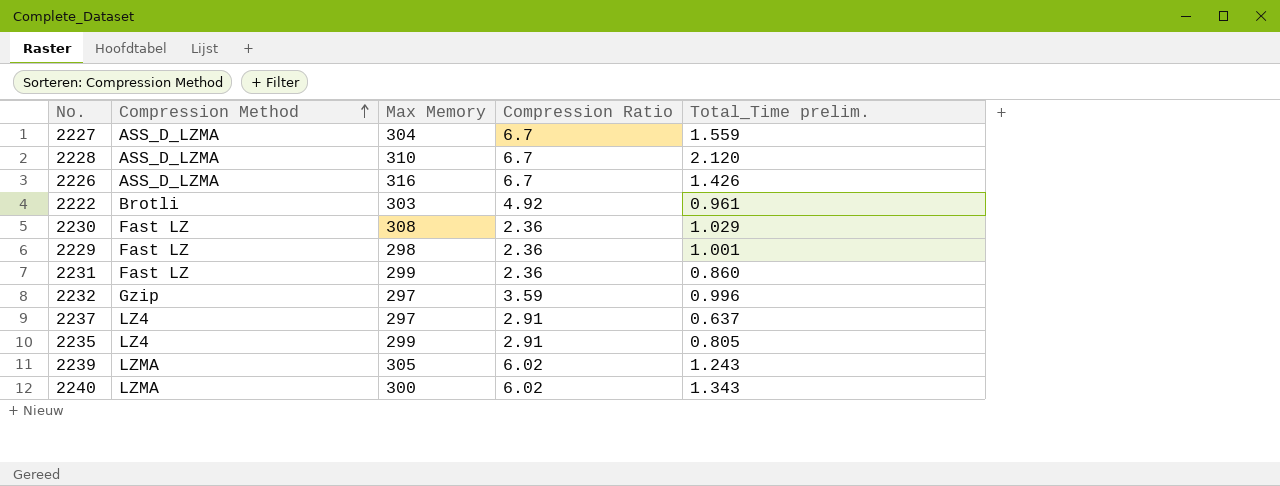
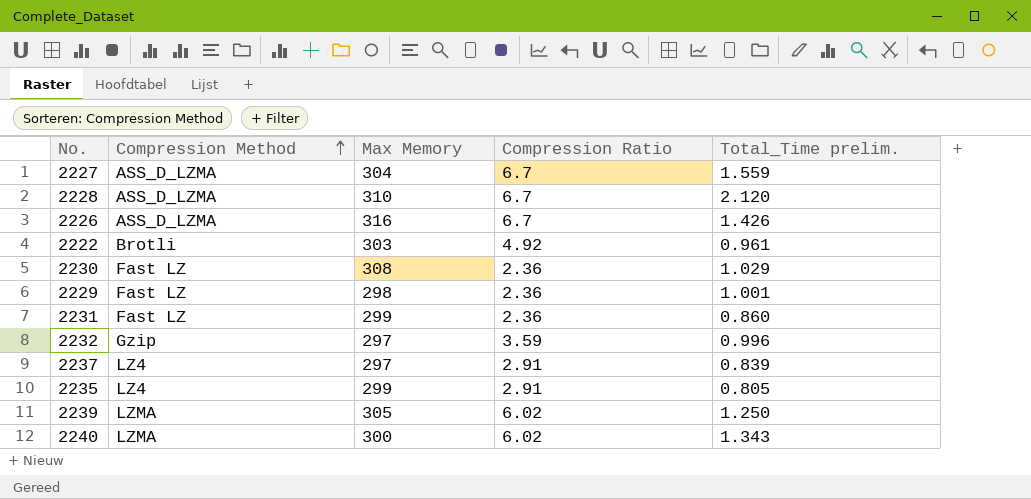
2237 | Total_Time prelim.: 0.637 -> 0.839
2239 | Total_Time prelim.: 1.243 -> 1.250

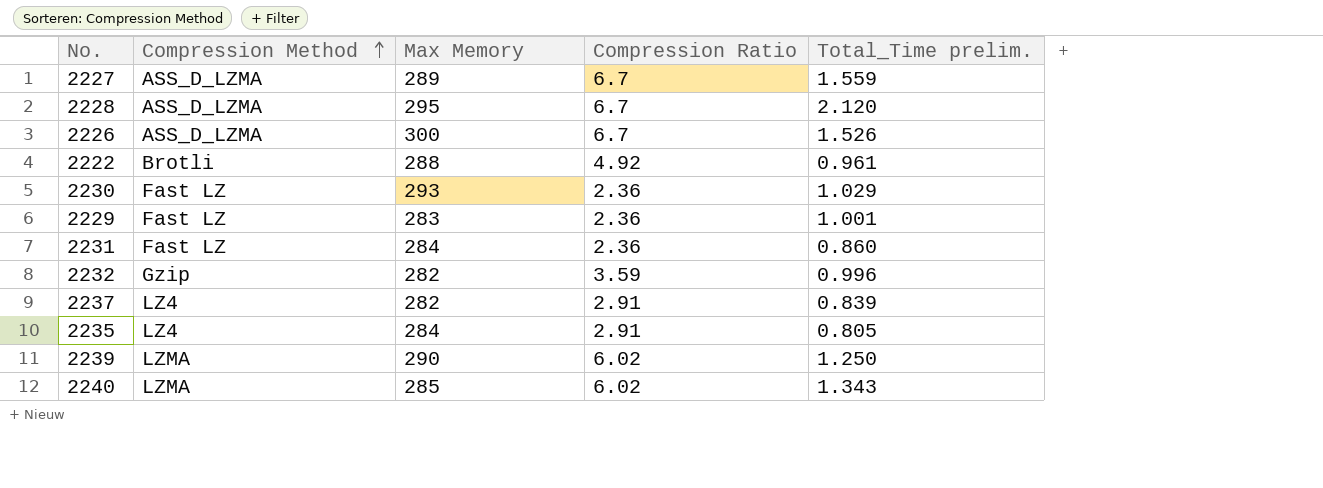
2227 | Max Memory: 304 -> 289
2228 | Max Memory: 310 -> 295
2226 | Max Memory: 316 -> 300
2226 | Total_Time prelim.: 1.426 -> 1.526
2222 | Max Memory: 303 -> 288
2230 | Max Memory: 308 -> 293
2229 | Max Memory: 298 -> 283
2231 | Max Memory: 299 -> 284
2232 | Max Memory: 297 -> 282
2237 | Max Memory: 297 -> 282
2235 | Max Memory: 299 -> 284
2239 | Max Memory: 305 -> 290
2240 | Max Memory: 300 -> 285

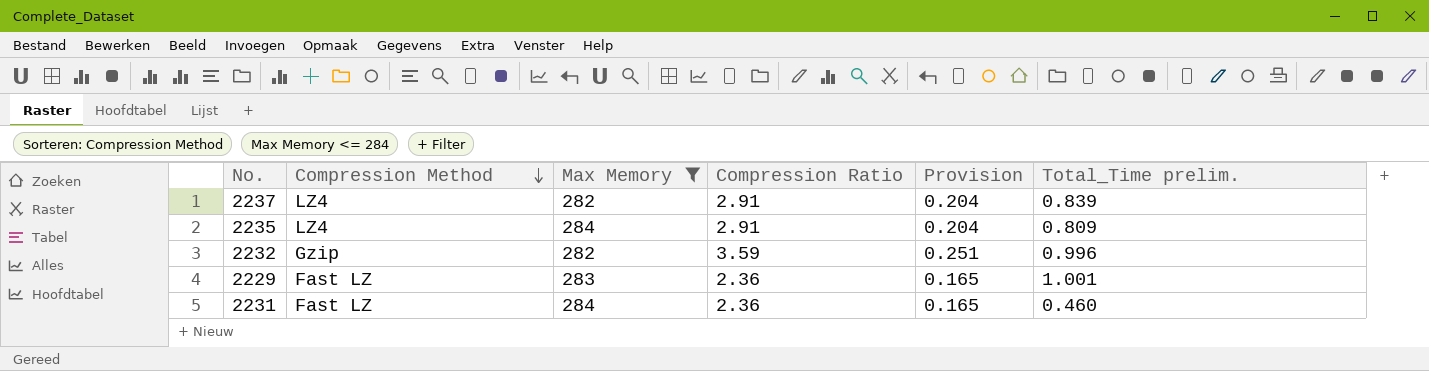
filter: none -> Max Memory <= 284
row order: Compression Method ascending -> Compression Method descending
column Provision | formula: none -> [Compression Ratio] * 0.07
2235 | Total_Time prelim.: 0.805 -> 0.809
2231 | Total_Time prelim.: 0.860 -> 0.460

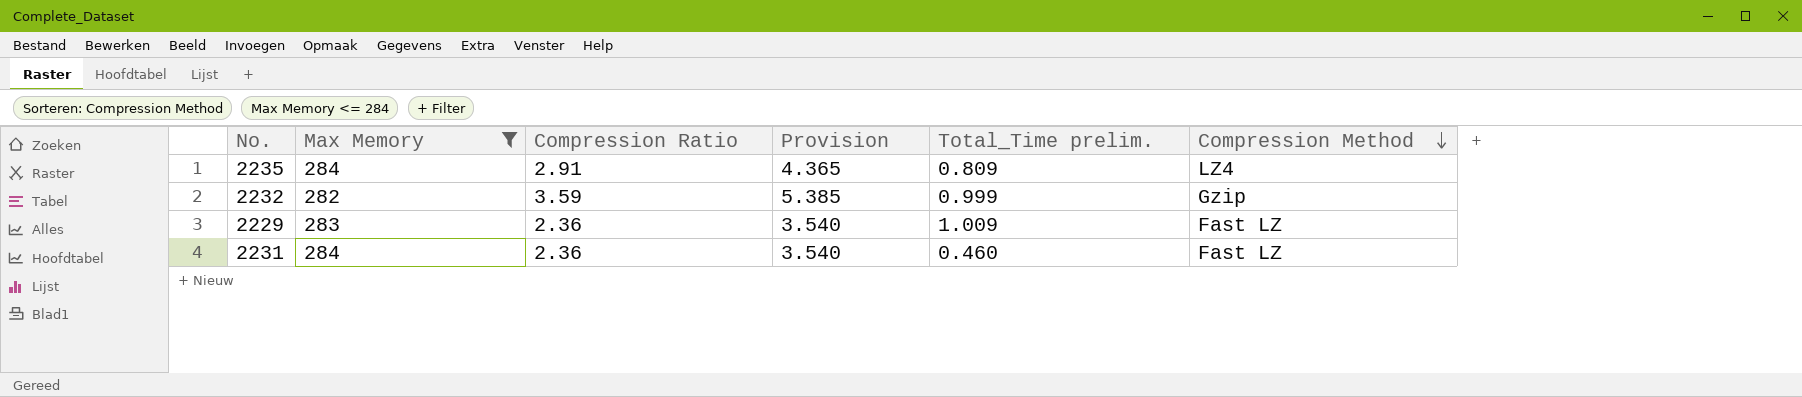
column Provision | formula: [Compression Ratio] * 0.07 -> [Compression Ratio] * 1.5
column Compression Method | position: 2 -> 6
row 2237: LZ4 | 282 | 2.91 | 0.204 | 0.839 -> none
2232 | Total_Time prelim.: 0.996 -> 0.999
2229 | Total_Time prelim.: 1.001 -> 1.009

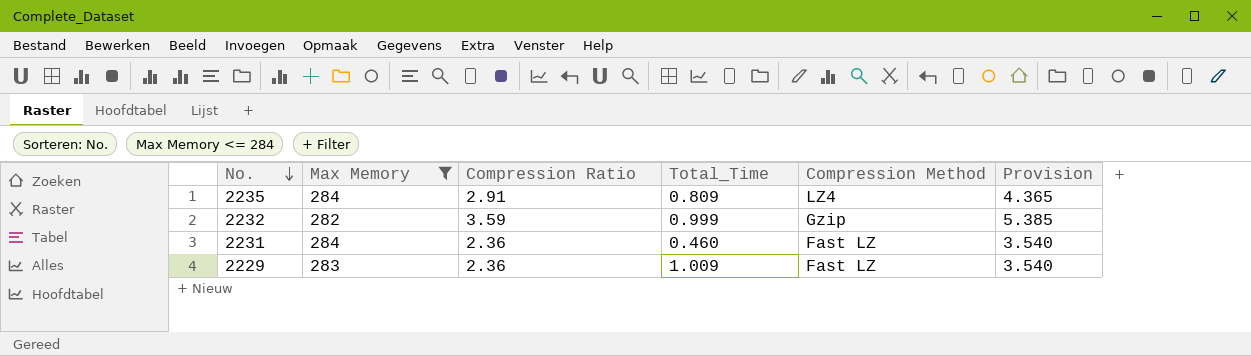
row order: Compression Method descending -> No. descending
column name: Total_Time prelim. -> Total_Time
column Provision | position: 4 -> 6

